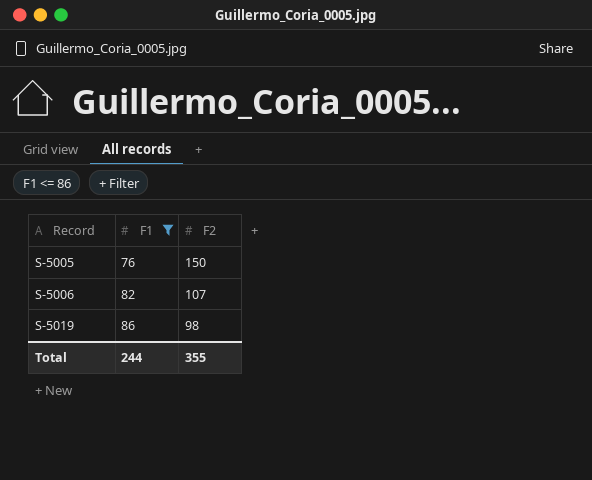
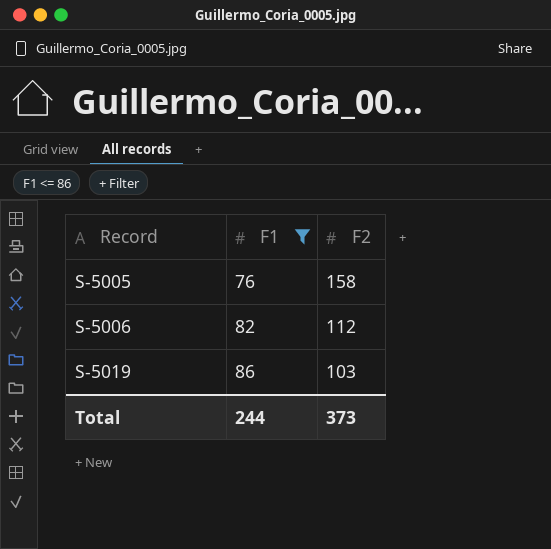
S-5005 | F2: 150 -> 158
S-5006 | F2: 107 -> 112
S-5019 | F2: 98 -> 103
Total | F2: 355 -> 373

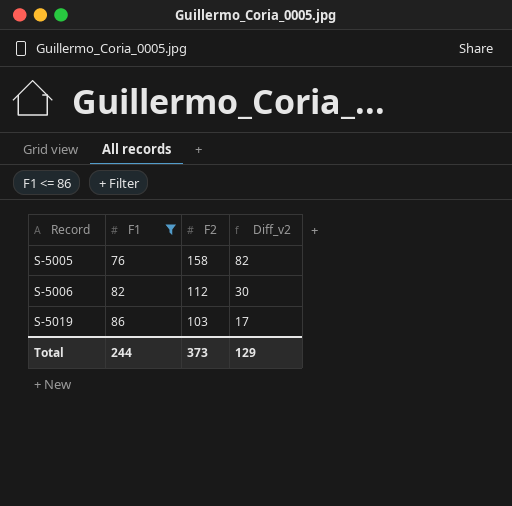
column Diff_v2 | formula: none -> [F2] - [F1]

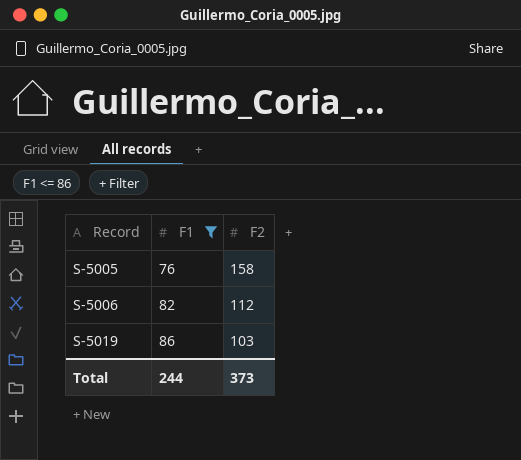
column Diff_v2 | formula: [F2] - [F1] -> none

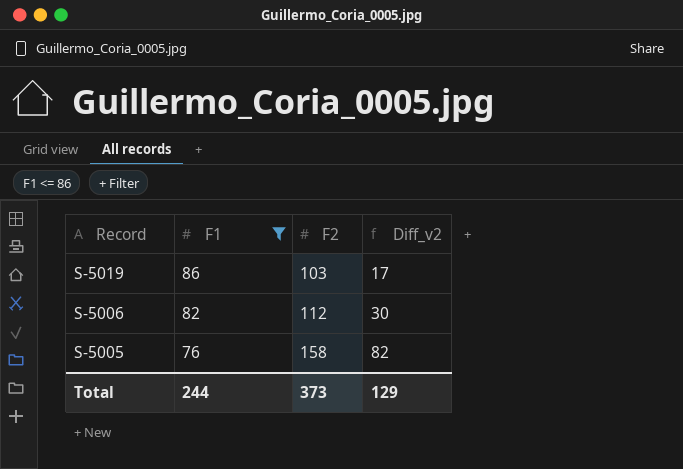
row order: Record ascending -> Record descending
column Diff_v2 | formula: none -> [F2] - [F1]

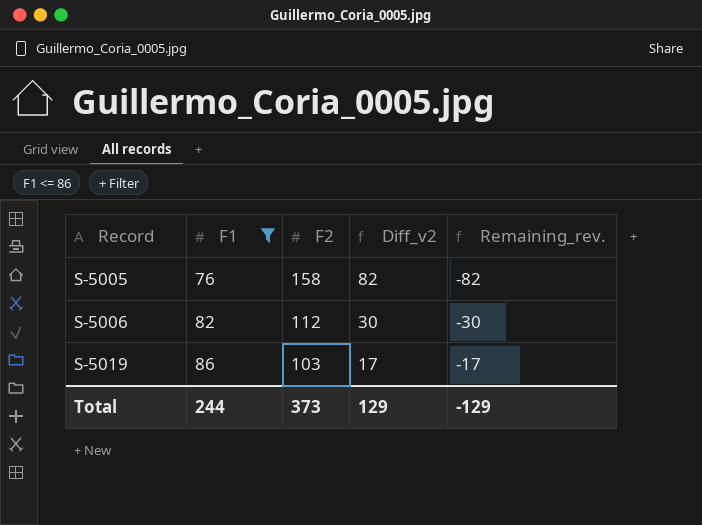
row order: Record descending -> Record ascending
column Remaining_rev. | formula: none -> [F1] - [F2]

